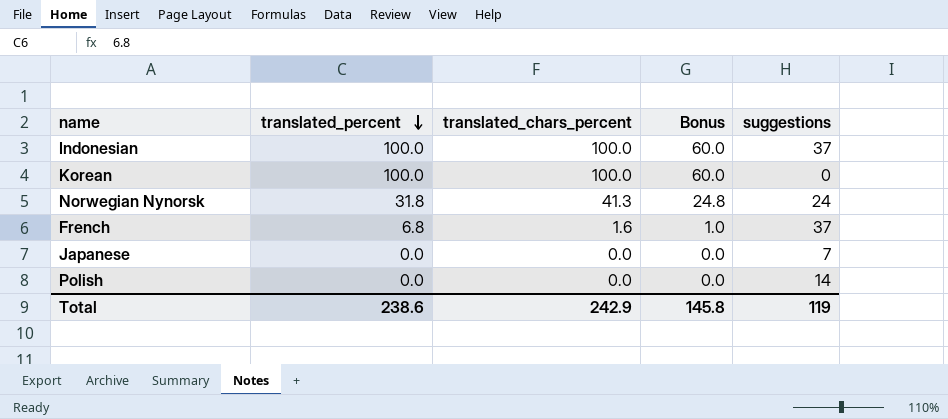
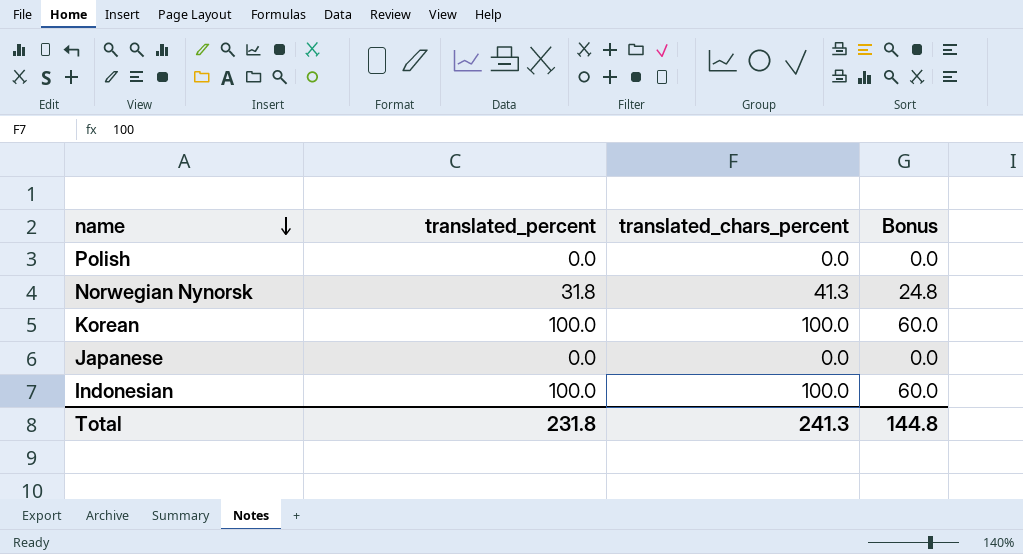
row order: translated_percent descending -> name descending
column suggestions | position: 5 -> none
row French: 6.8 | 1.6 | 1.0 | 37 -> none
Total | translated_percent: 238.6 -> 231.8
Total | translated_chars_percent: 242.9 -> 241.3
Total | Bonus: 145.8 -> 144.8

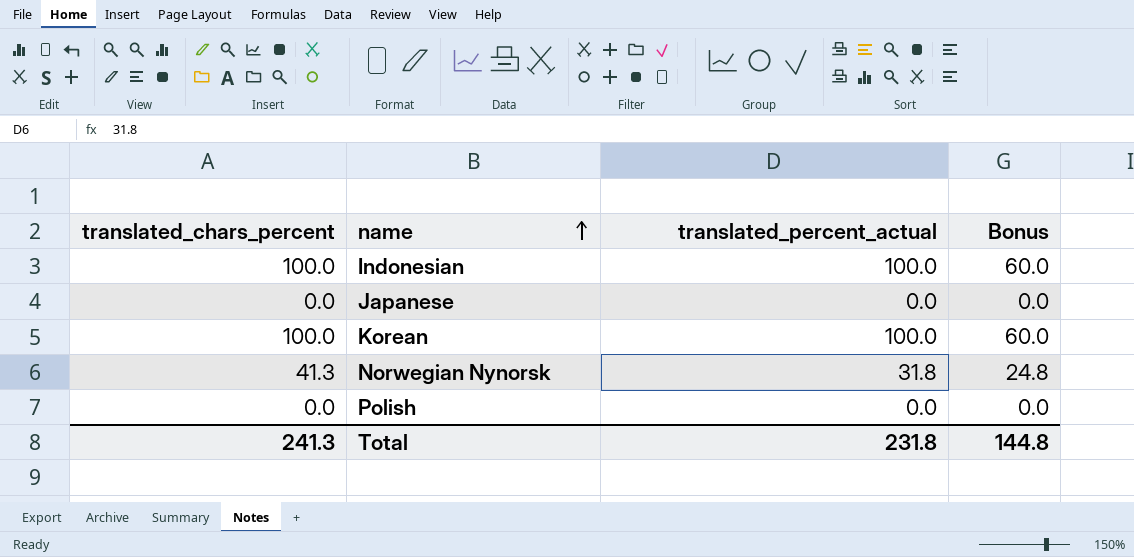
row order: name descending -> name ascending
column translated_chars_percent | position: 3 -> 1
column name: translated_percent -> translated_percent_actual

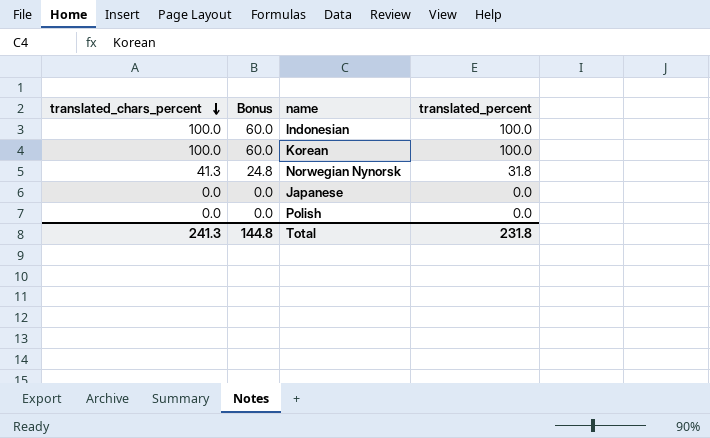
row order: name ascending -> translated_chars_percent descending
column Bonus | position: 4 -> 2
column name: translated_percent_actual -> translated_percent

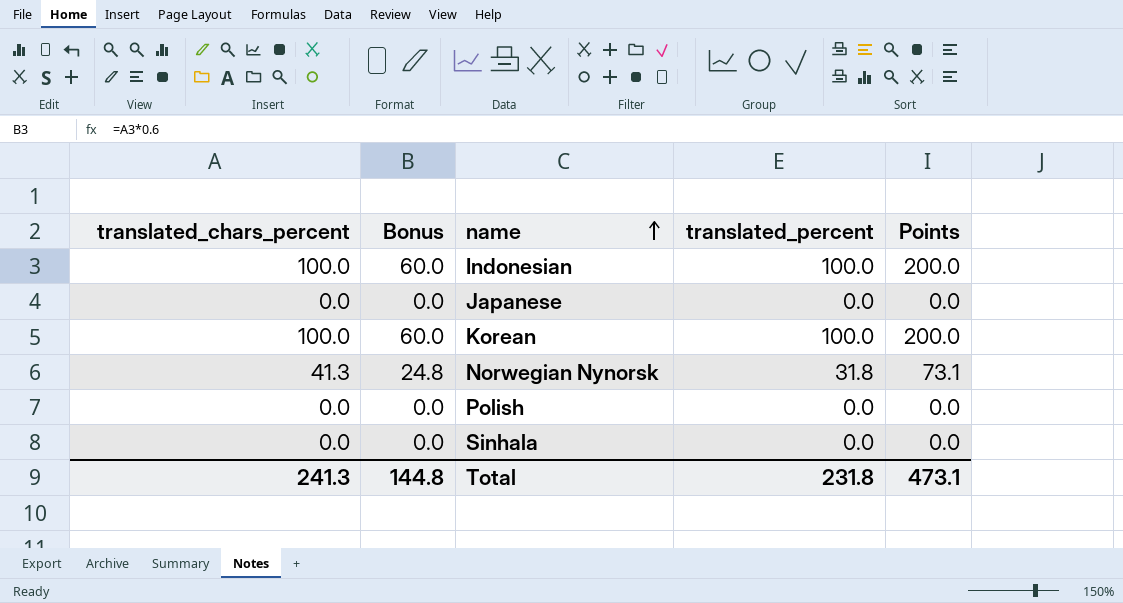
row order: translated_chars_percent descending -> name ascending
column Points | formula: none -> [translated_chars_percent] + [translated_percent]
row Sinhala: none -> 0.0 | 0.0 | 0.0 | 0.0

